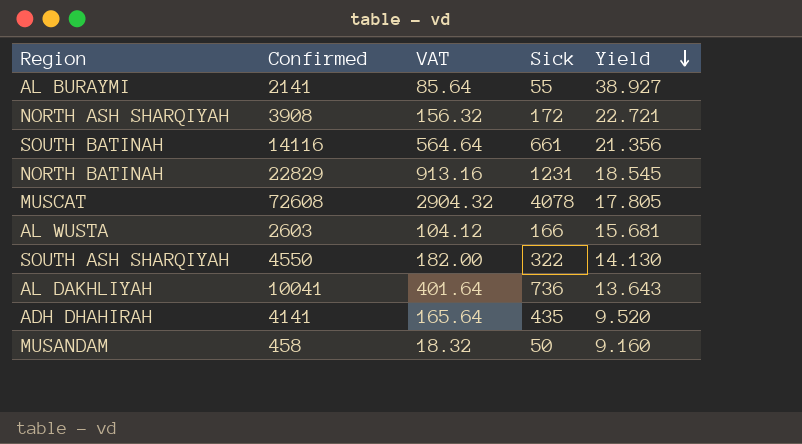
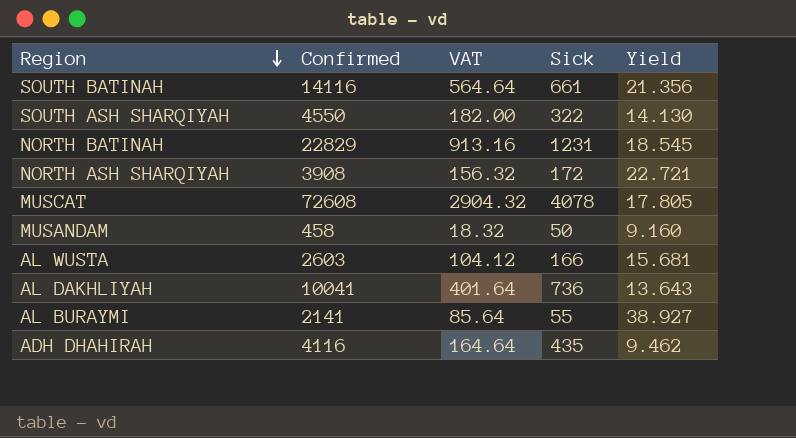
row order: Yield descending -> Region descending
ADH DHAHIRAH | Confirmed: 4141 -> 4116
ADH DHAHIRAH | VAT: 165.64 -> 164.64
ADH DHAHIRAH | Yield: 9.520 -> 9.462

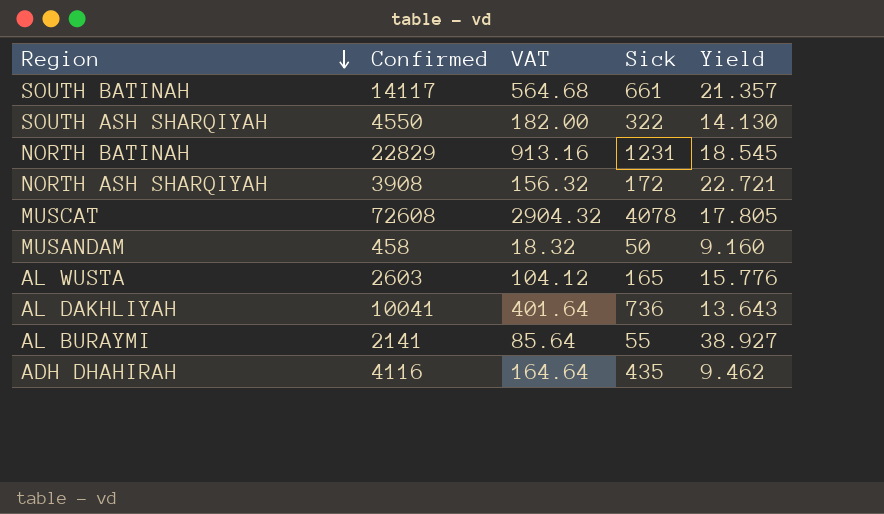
SOUTH BATINAH | Confirmed: 14116 -> 14117
SOUTH BATINAH | VAT: 564.64 -> 564.68
SOUTH BATINAH | Yield: 21.356 -> 21.357
AL WUSTA | Sick: 166 -> 165
AL WUSTA | Yield: 15.681 -> 15.776

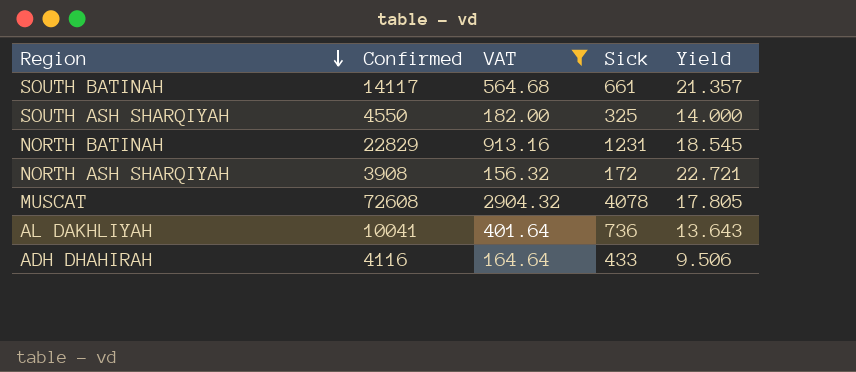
filter: none -> VAT >= 156.32
SOUTH ASH SHARQIYAH | Sick: 322 -> 325
SOUTH ASH SHARQIYAH | Yield: 14.130 -> 14.000
ADH DHAHIRAH | Sick: 435 -> 433
ADH DHAHIRAH | Yield: 9.462 -> 9.506

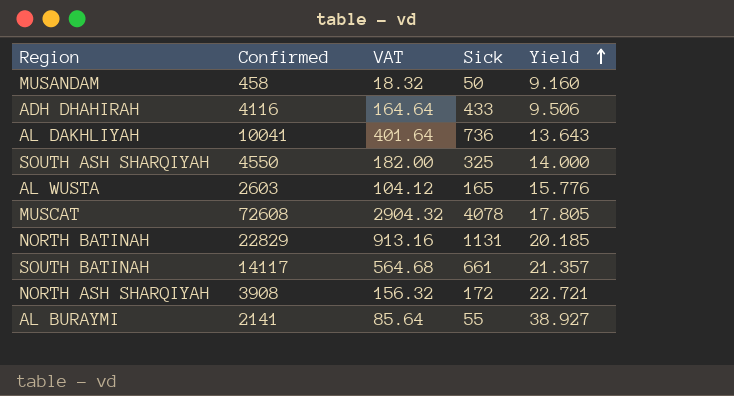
filter: VAT >= 156.32 -> none
row order: Region descending -> Yield ascending
NORTH BATINAH | Sick: 1231 -> 1131
NORTH BATINAH | Yield: 18.545 -> 20.185

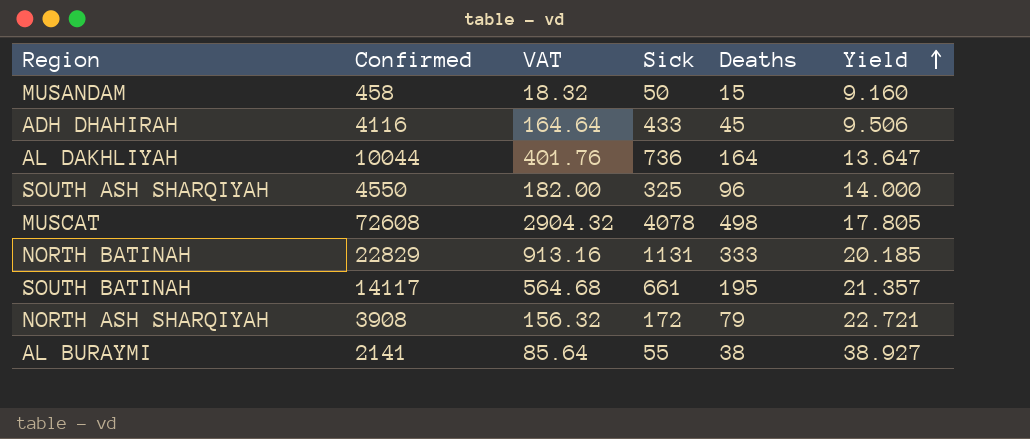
column Deaths | position: none -> 5
row AL WUSTA: 2603 | 104.12 | 165 | 15.776 -> none
AL DAKHLIYAH | Confirmed: 10041 -> 10044
AL DAKHLIYAH | VAT: 401.64 -> 401.76
AL DAKHLIYAH | Yield: 13.643 -> 13.647

